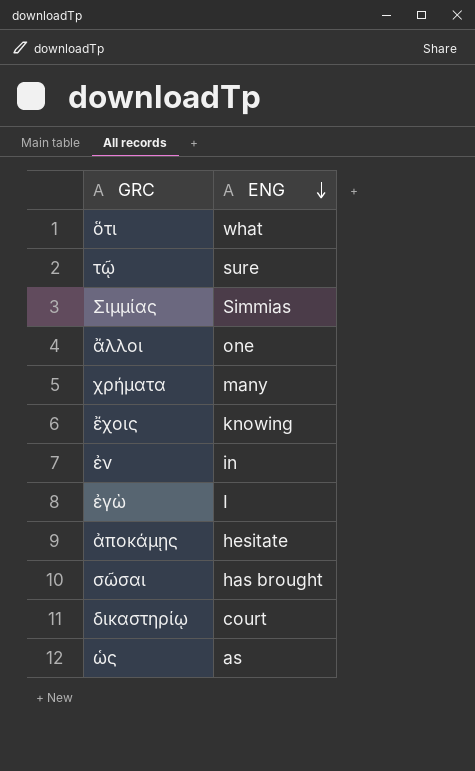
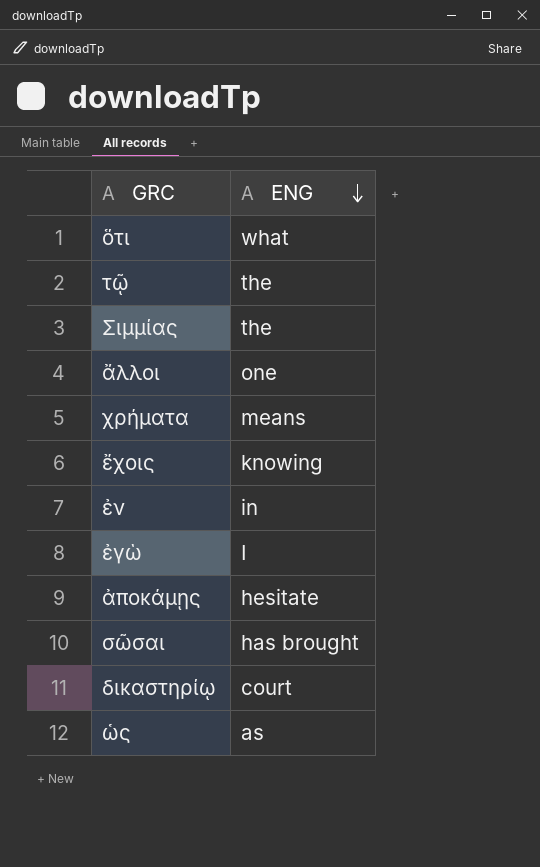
τῷ | ENG: sure -> the
Σιμμίας | ENG: Simmias -> the
χρήματα | ENG: many -> means

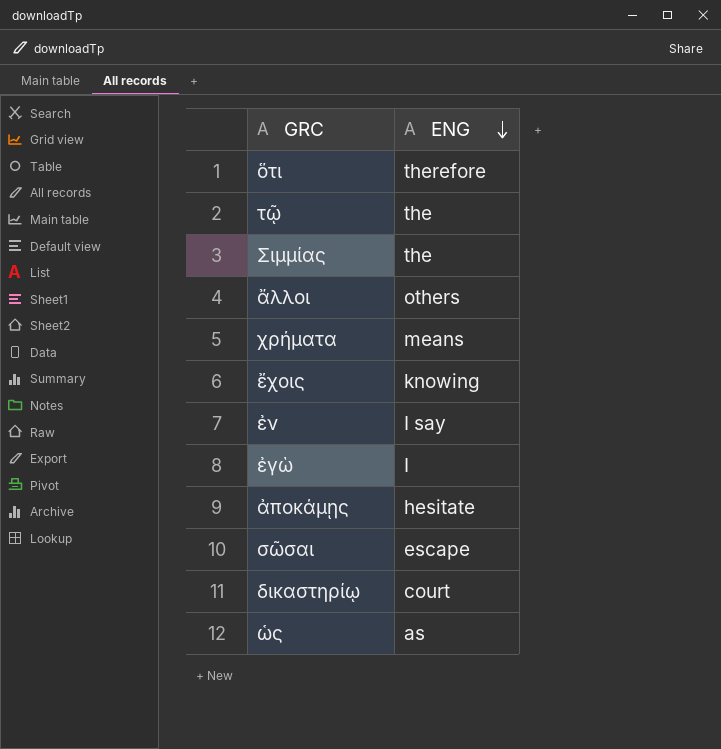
ὅτι | ENG: what -> therefore
ἄλλοι | ENG: one -> others
ἐν | ENG: in -> I say
σῶσαι | ENG: has brought -> escape

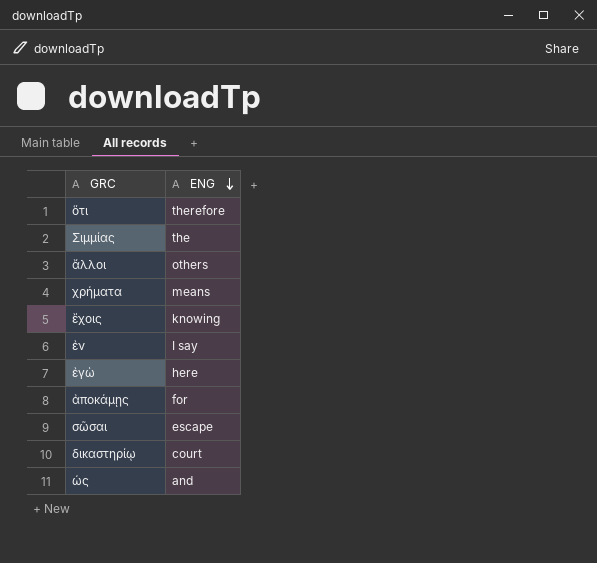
row τῷ: the -> none
ἐγὼ | ENG: I -> here
ἀποκάμῃς | ENG: hesitate -> for
ὡς | ENG: as -> and

